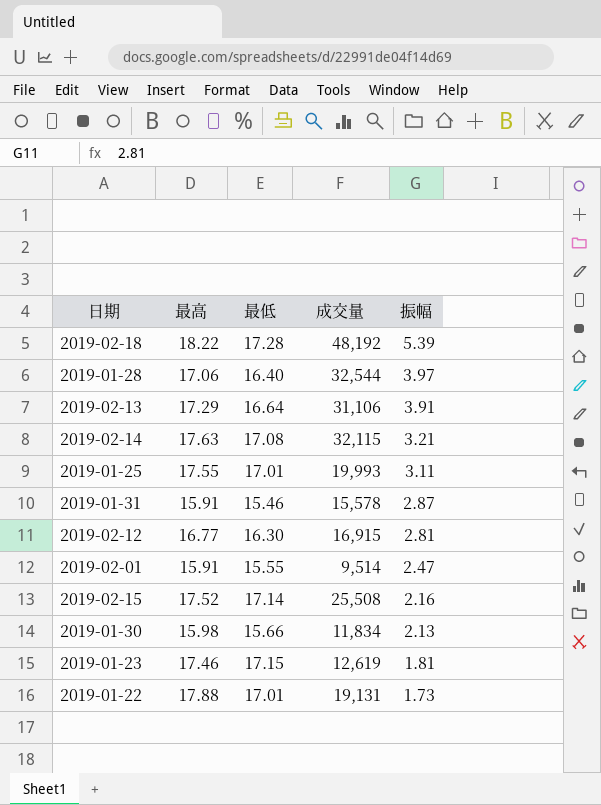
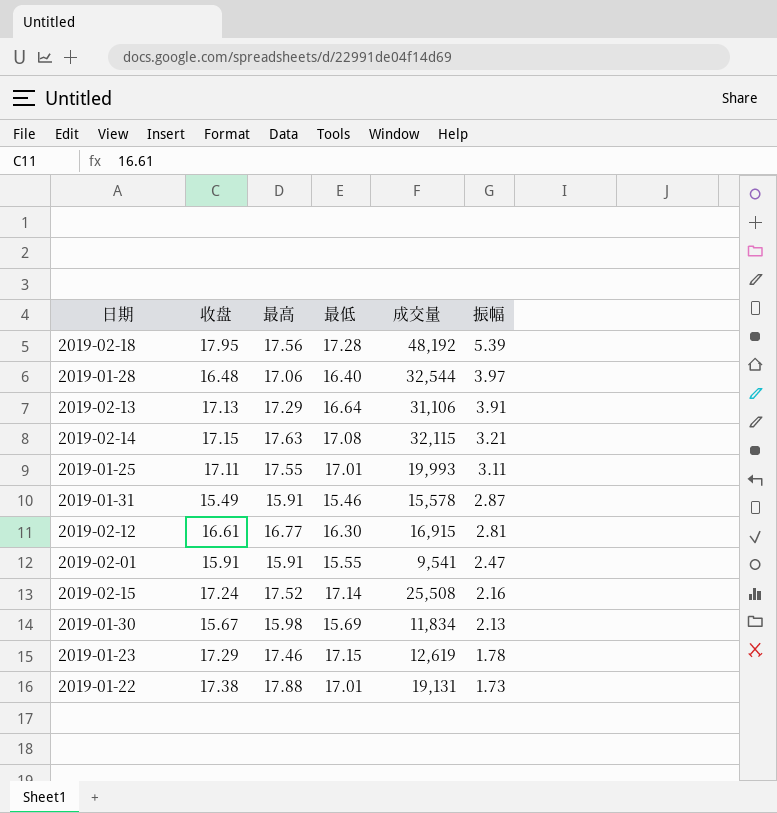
column 收盘 | position: none -> 2
2019-02-18 | 最高: 18.22 -> 17.56
2019-02-01 | 成交量: 9,514 -> 9,541
2019-01-30 | 最低: 15.66 -> 15.69
2019-01-23 | 振幅: 1.81 -> 1.78

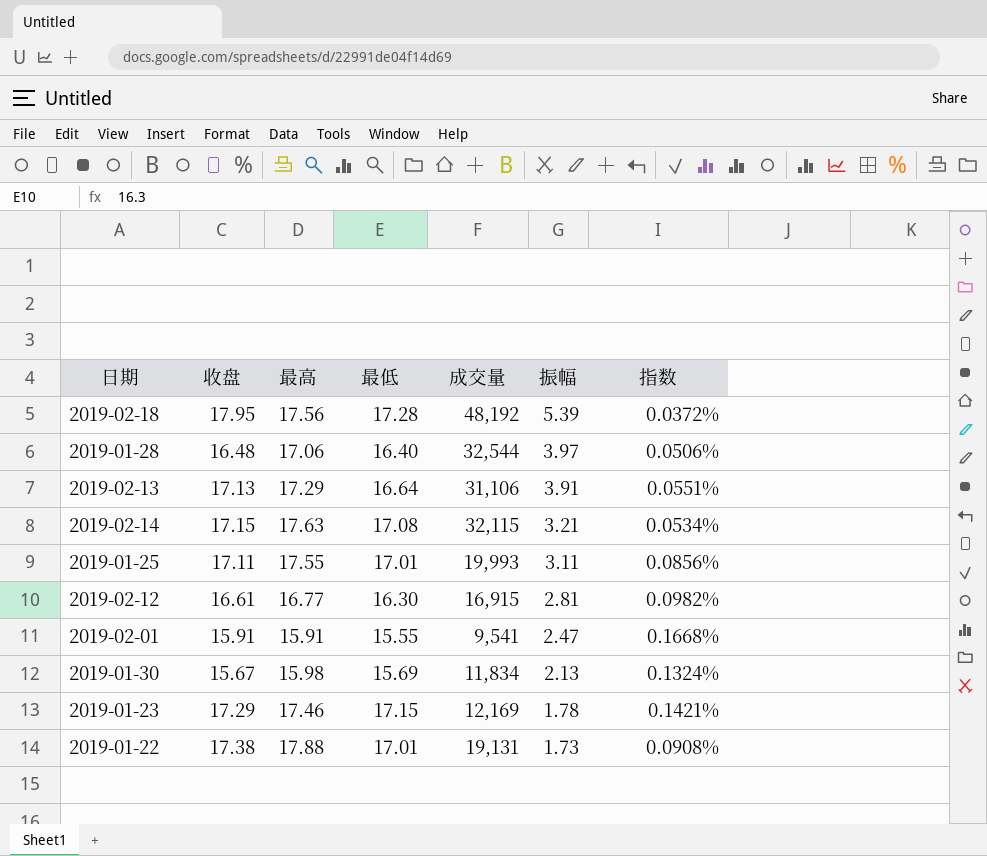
column 指数 | formula: none -> [收盘] / [成交量]
row 2019-01-31: 15.49 | 15.91 | 15.46 | 15,578 | 2.87 -> none
row 2019-02-15: 17.24 | 17.52 | 17.14 | 25,508 | 2.16 -> none
2019-01-23 | 成交量: 12,619 -> 12,169

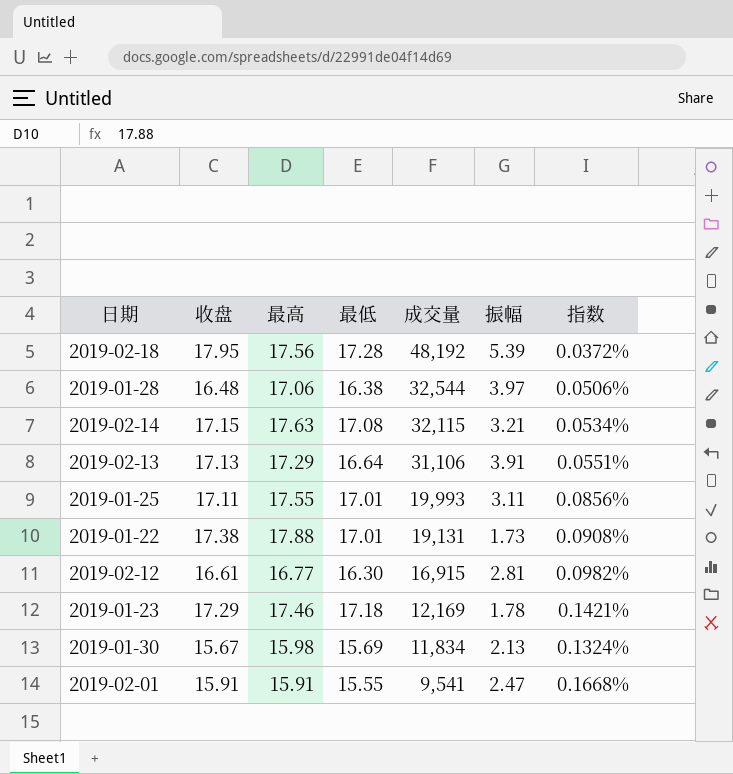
row order: 振幅 descending -> 成交量 descending
2019-01-28 | 最低: 16.40 -> 16.38
2019-01-23 | 最低: 17.15 -> 17.18

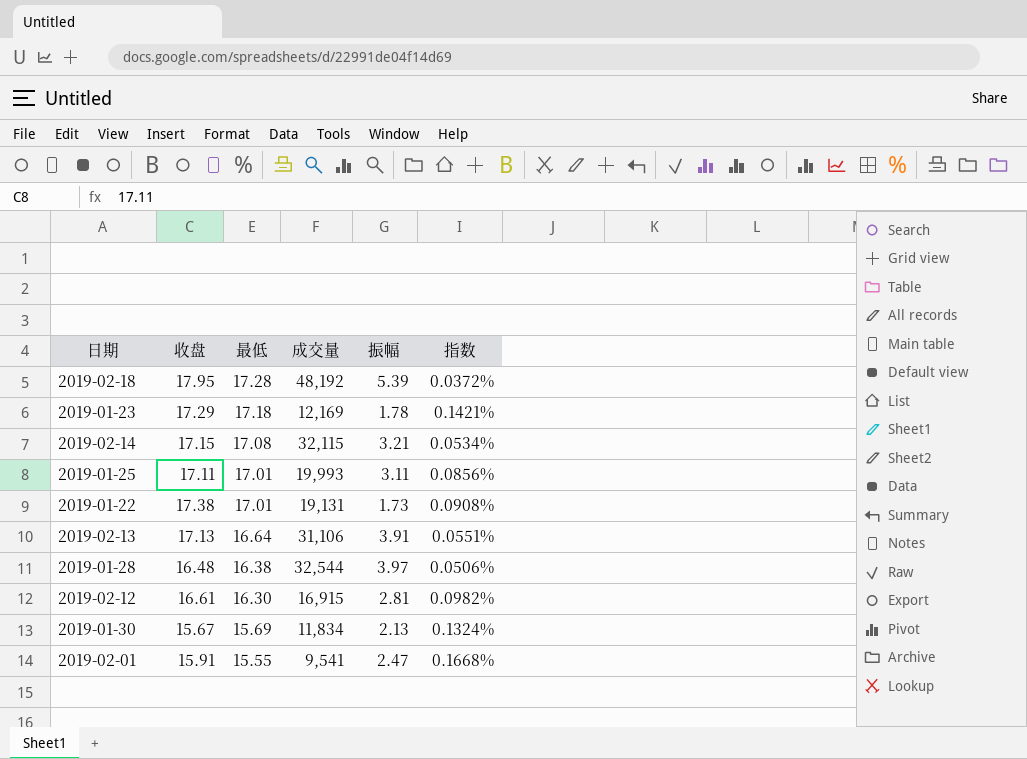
row order: 成交量 descending -> 最低 descending
column 最高 | position: 3 -> none

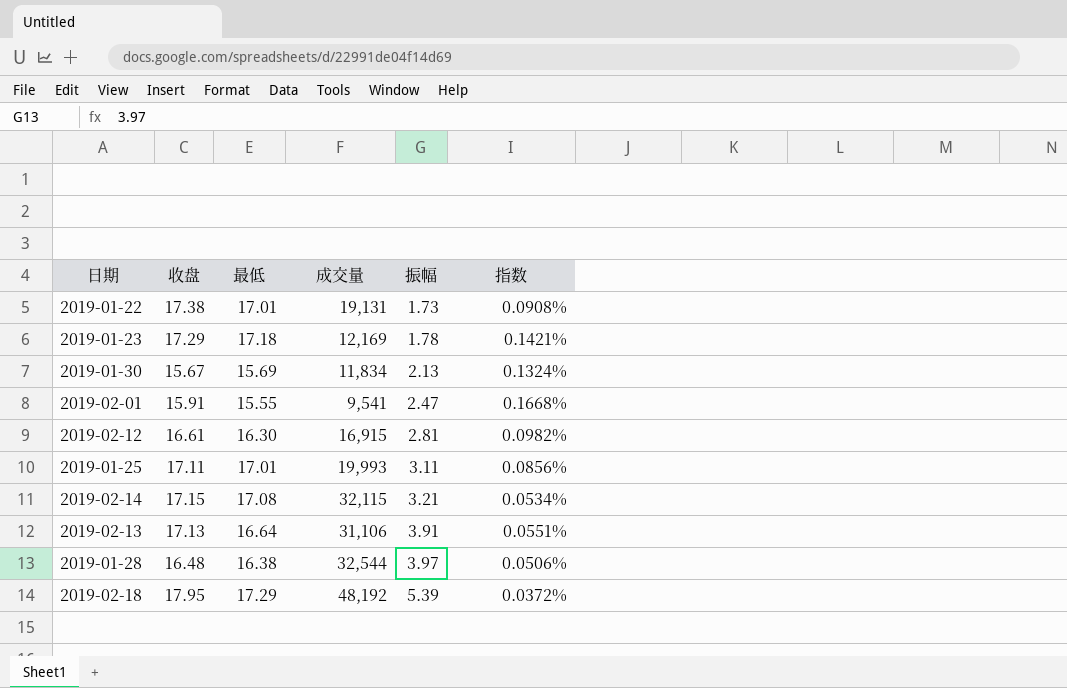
row order: 最低 descending -> 振幅 ascending
2019-02-18 | 最低: 17.28 -> 17.29

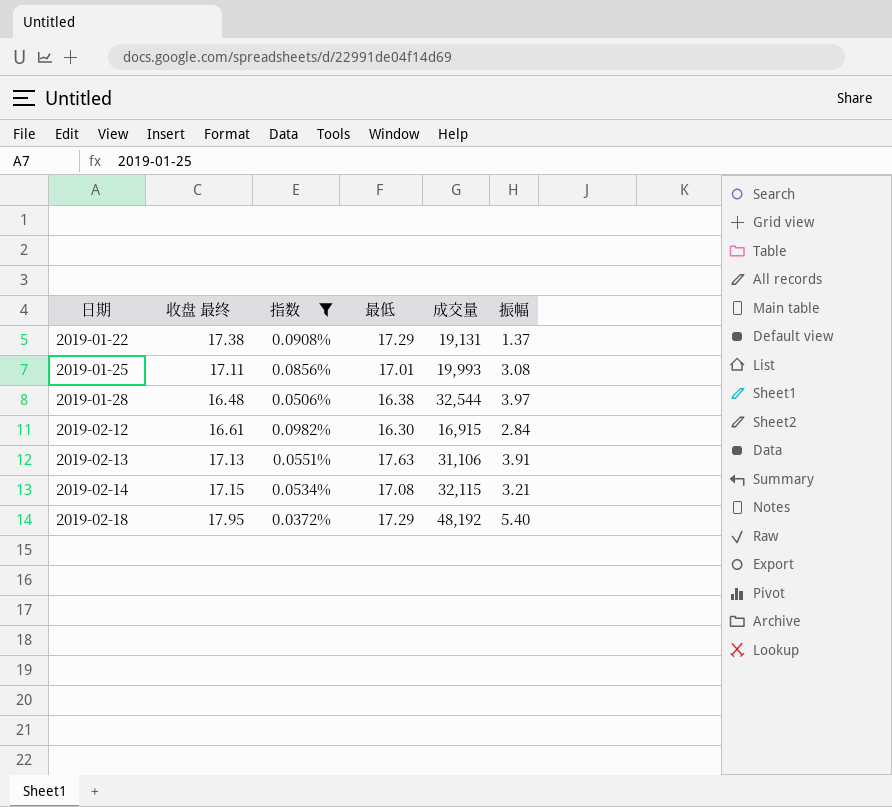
filter: none -> 指数 <= 0.0982%
row order: 振幅 ascending -> 日期 ascending
column name: 收盘 -> 收盘 最终
column 指数 | position: 6 -> 3
2019-01-22 | 最低: 17.01 -> 17.29
2019-01-22 | 振幅: 1.73 -> 1.37
2019-01-25 | 振幅: 3.11 -> 3.08
2019-02-12 | 振幅: 2.81 -> 2.84
2019-02-13 | 最低: 16.64 -> 17.63
2019-02-18 | 振幅: 5.39 -> 5.40

